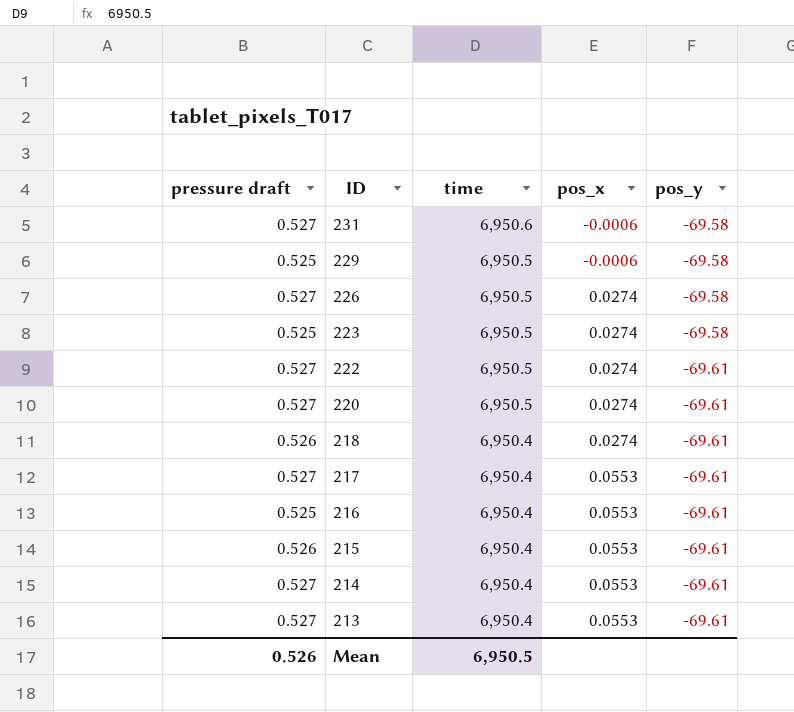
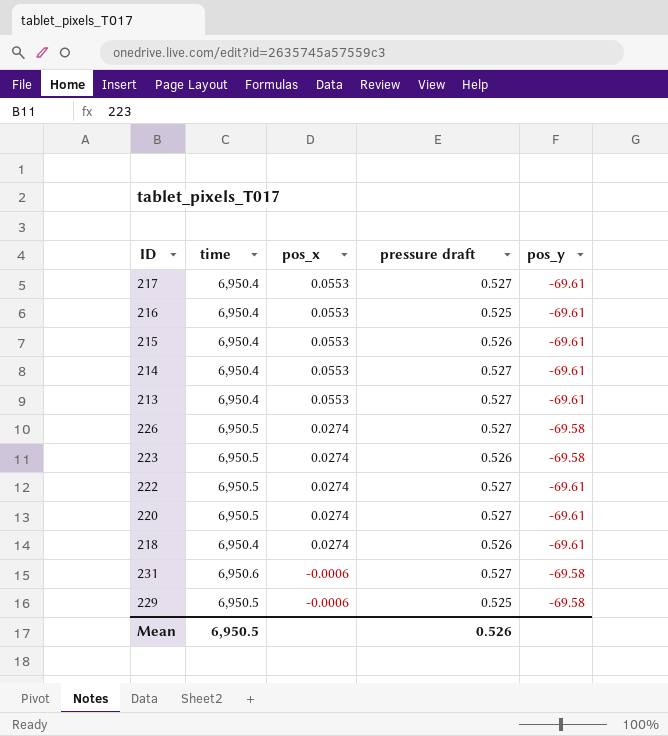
row order: ID descending -> pos_x descending
column pressure draft | position: 1 -> 4
223 | pressure draft: 0.525 -> 0.526

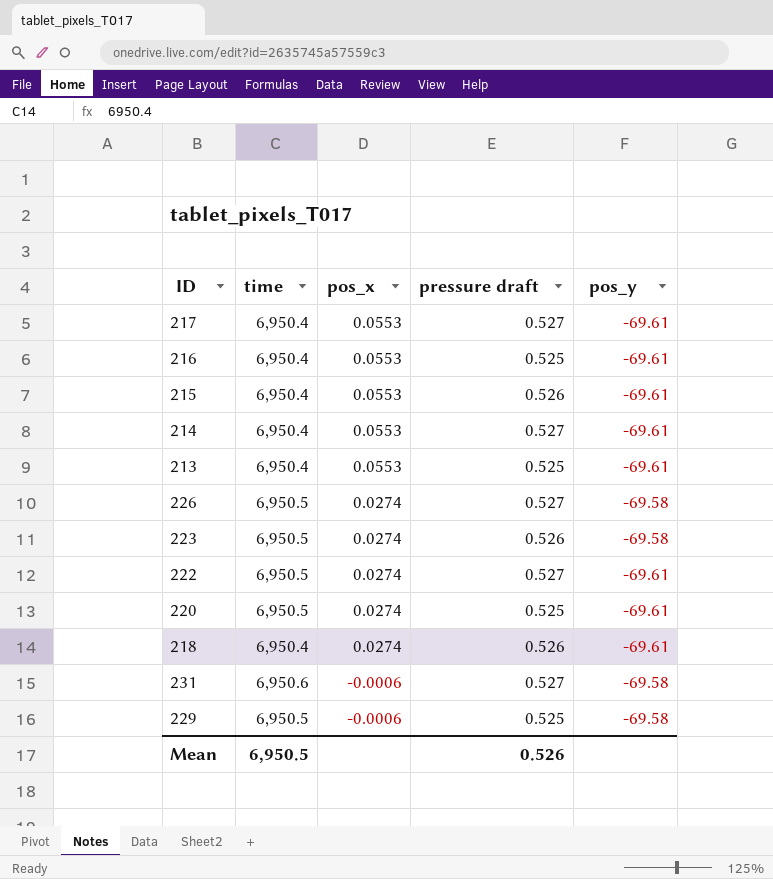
213 | pressure draft: 0.527 -> 0.525
220 | pressure draft: 0.527 -> 0.525

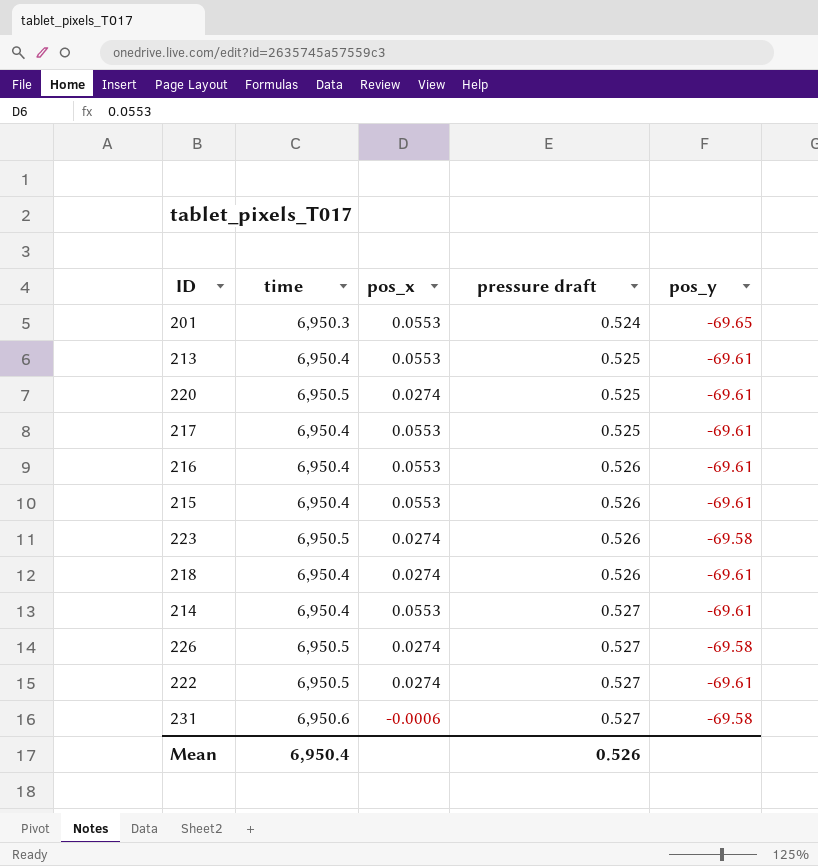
row order: pos_x descending -> pressure draft ascending
row 229: 6,950.5 | -0.0006 | 0.525 | -69.58 -> none
row 201: none -> 6,950.3 | 0.0553 | 0.524 | -69.65
217 | pressure draft: 0.527 -> 0.525
216 | pressure draft: 0.525 -> 0.526
Mean | time: 6,950.5 -> 6,950.4

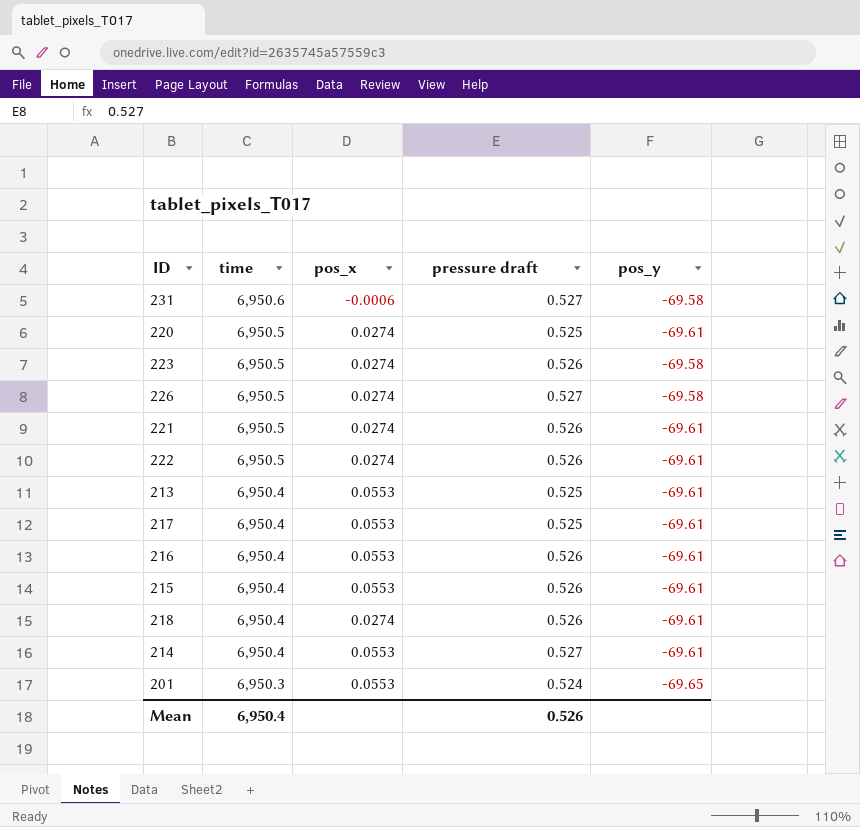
row order: pressure draft ascending -> time descending
row 221: none -> 6,950.5 | 0.0274 | 0.526 | -69.61
222 | pressure draft: 0.527 -> 0.526

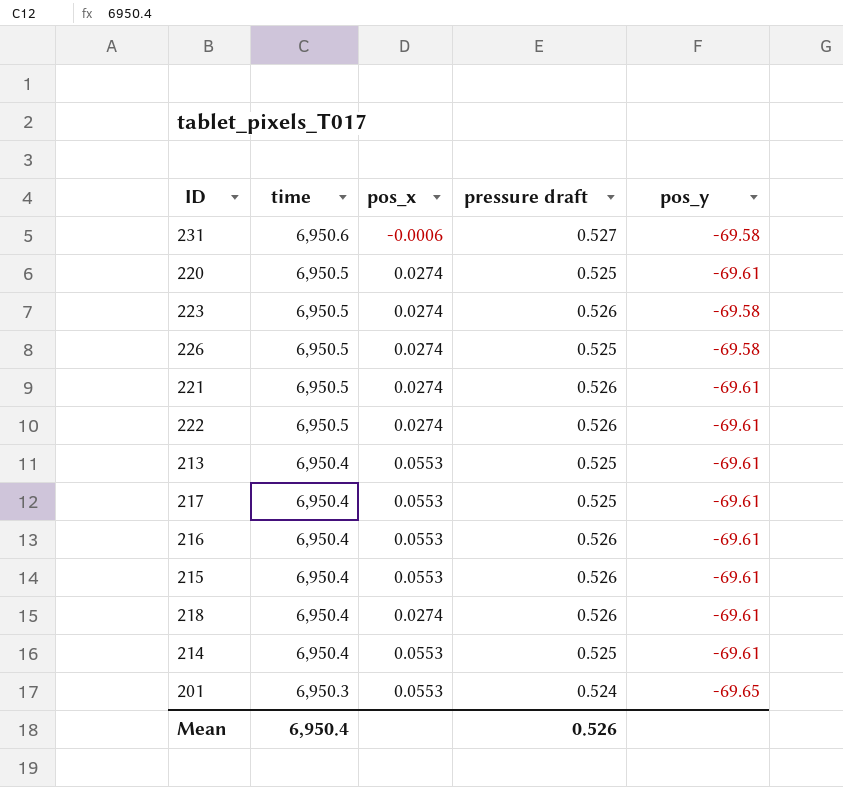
226 | pressure draft: 0.527 -> 0.525
214 | pressure draft: 0.527 -> 0.525

